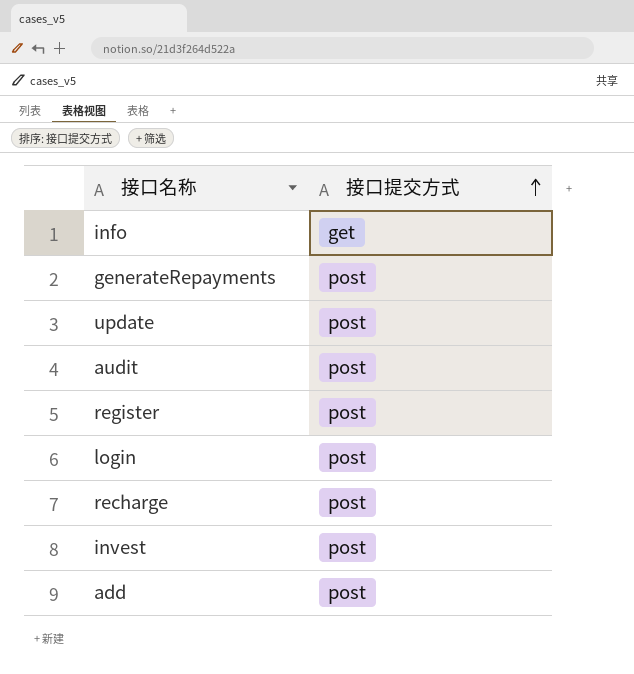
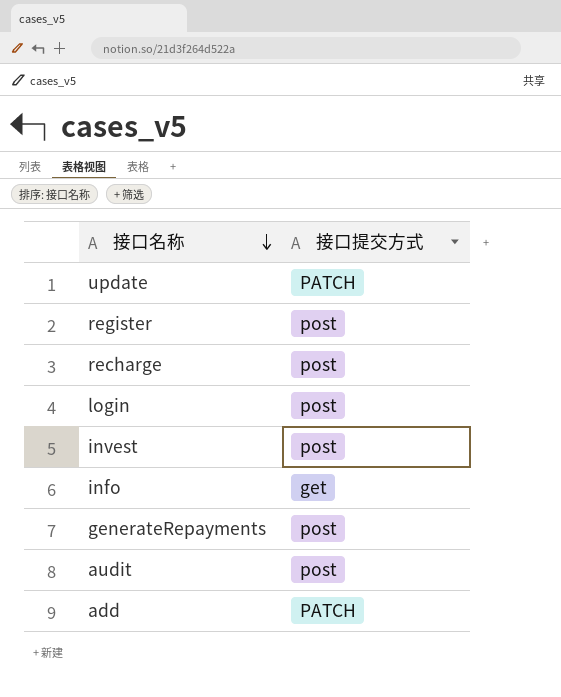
row order: 接口提交方式 ascending -> 接口名称 descending
update | 接口提交方式: post -> PATCH
add | 接口提交方式: post -> PATCH

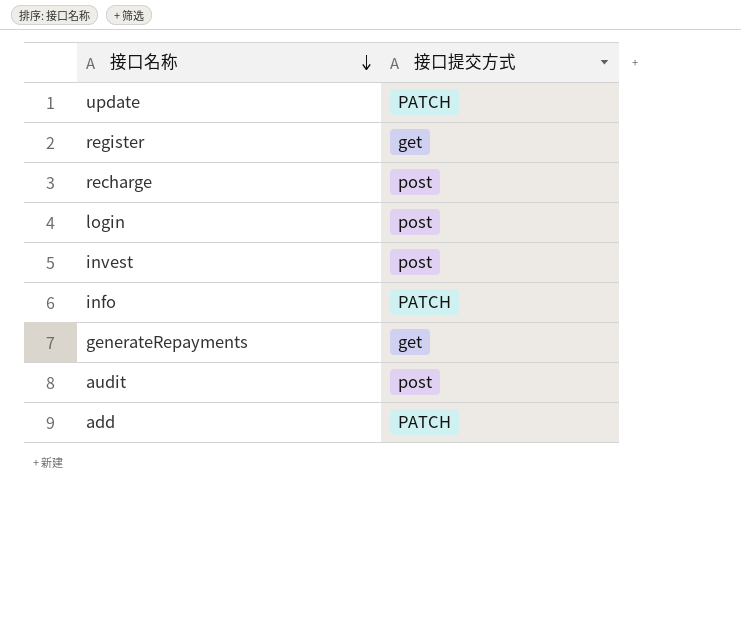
register | 接口提交方式: post -> get
info | 接口提交方式: get -> PATCH
generateRepayments | 接口提交方式: post -> get

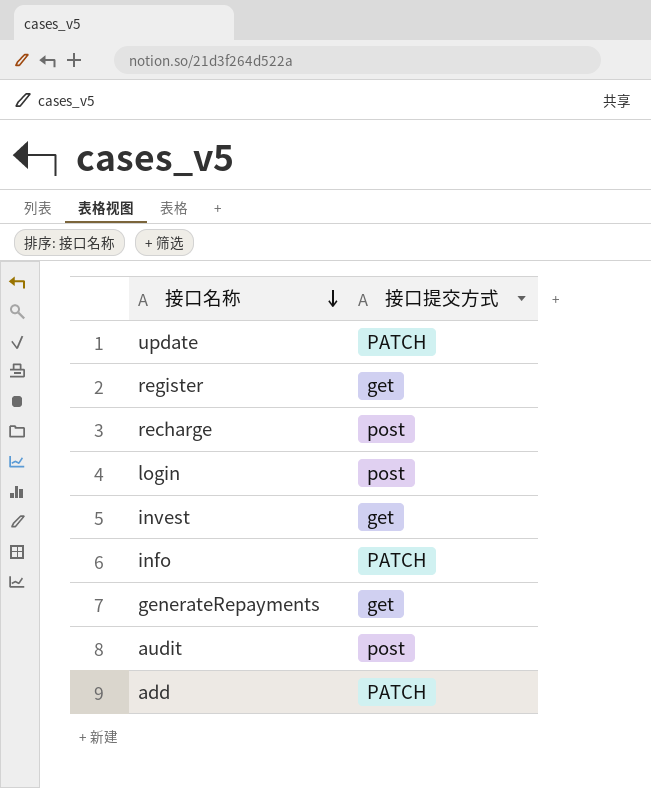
invest | 接口提交方式: post -> get

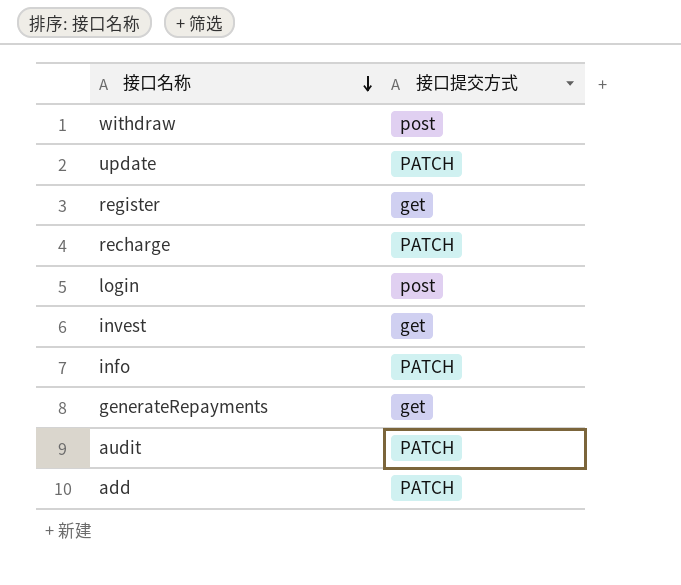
row withdraw: none -> post
recharge | 接口提交方式: post -> PATCH
audit | 接口提交方式: post -> PATCH

